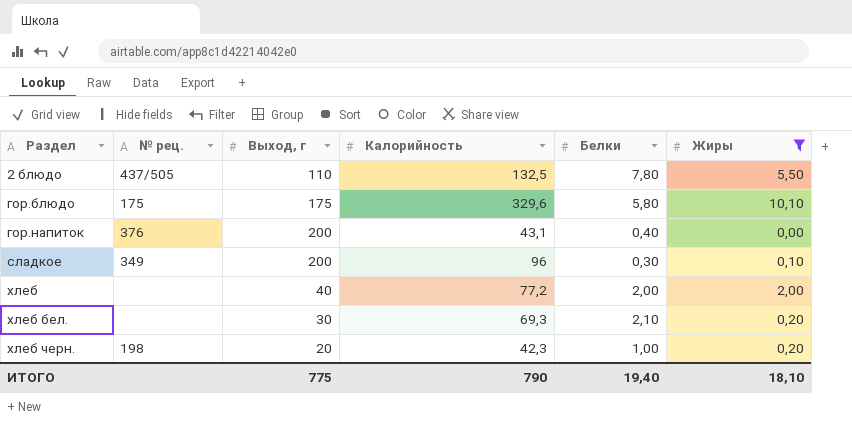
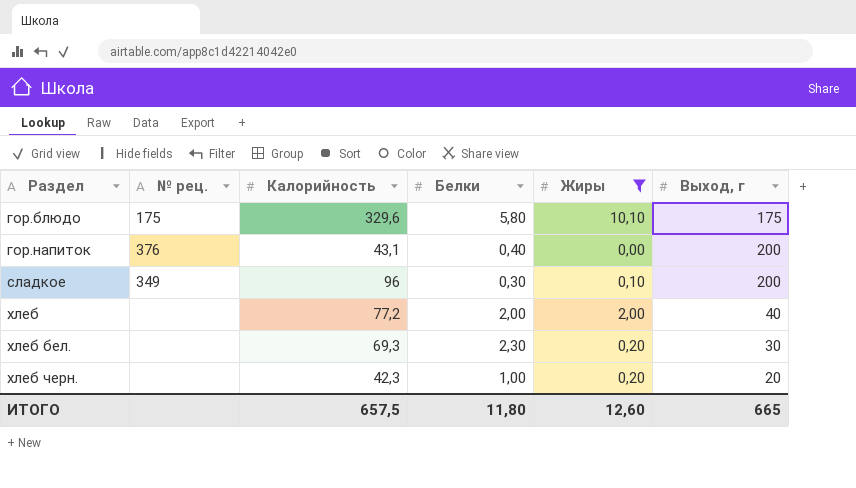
column Выход, г | position: 3 -> 6
row 2 блюдо: 437/505 | 110 | 132,5 | 7,80 | 5,50 -> none
хлеб бел. | Белки: 2,10 -> 2,30
хлеб черн. | № рец.: 198 -> none
ИТОГО | Калорийность: 790 -> 657,5
ИТОГО | Белки: 19,40 -> 11,80
ИТОГО | Жиры: 18,10 -> 12,60
ИТОГО | Выход, г: 775 -> 665

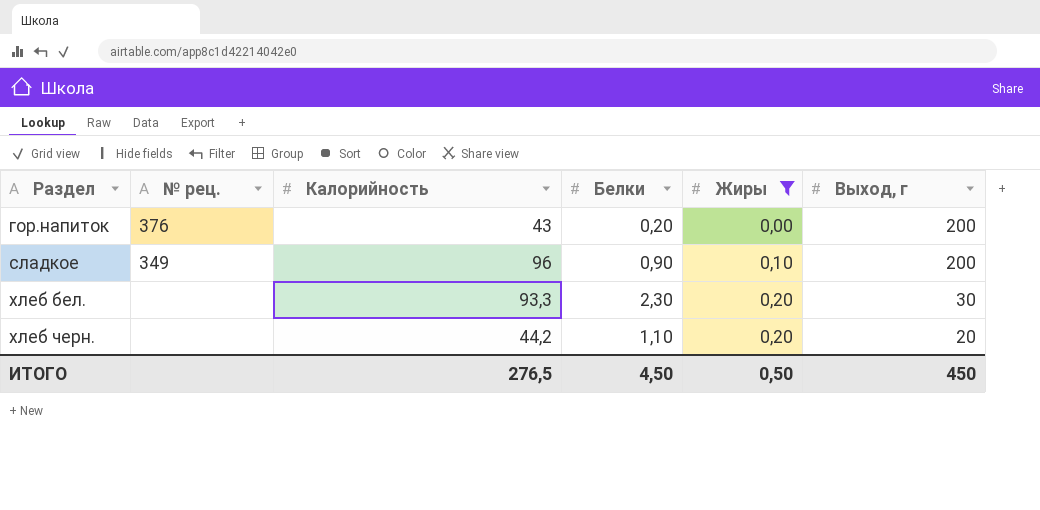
row гор.блюдо: 175 | 329,6 | 5,80 | 10,10 | 175 -> none
row хлеб: none | 77,2 | 2,00 | 2,00 | 40 -> none
гор.напиток | Калорийность: 43,1 -> 43
гор.напиток | Белки: 0,40 -> 0,20
сладкое | Белки: 0,30 -> 0,90
хлеб бел. | Калорийность: 69,3 -> 93,3
хлеб черн. | Калорийность: 42,3 -> 44,2
хлеб черн. | Белки: 1,00 -> 1,10
ИТОГО | Калорийность: 657,5 -> 276,5
ИТОГО | Белки: 11,80 -> 4,50
ИТОГО | Жиры: 12,60 -> 0,50
ИТОГО | Выход, г: 665 -> 450

